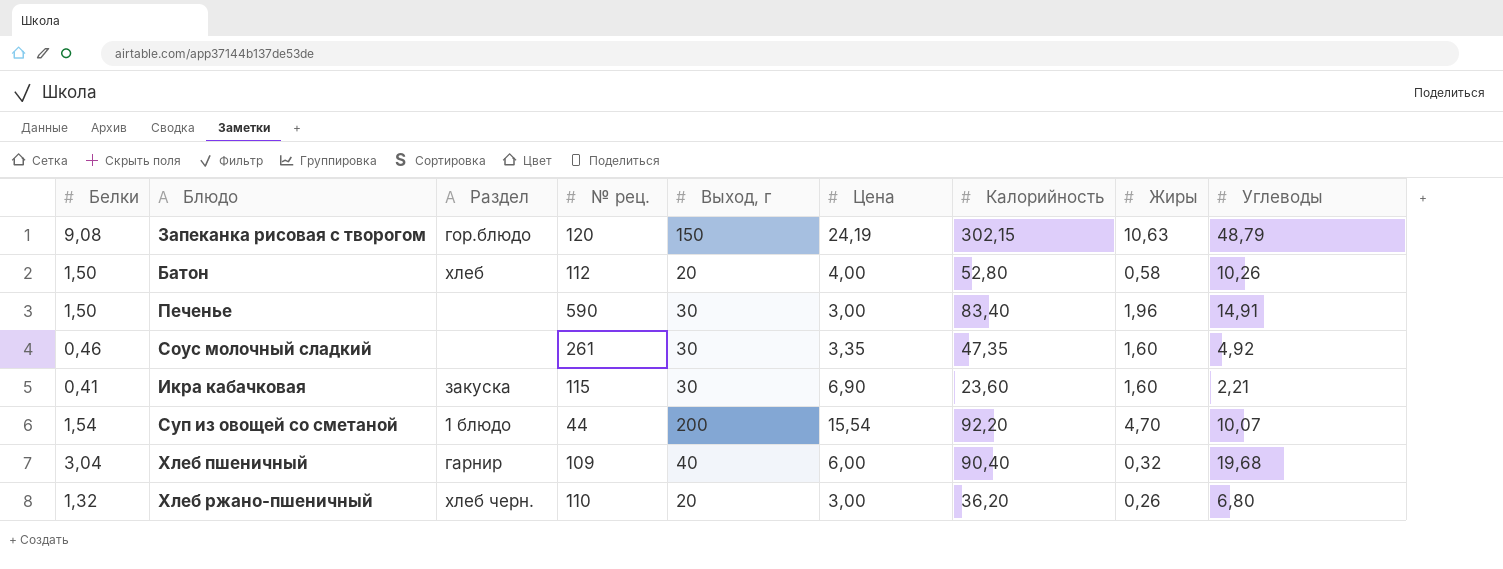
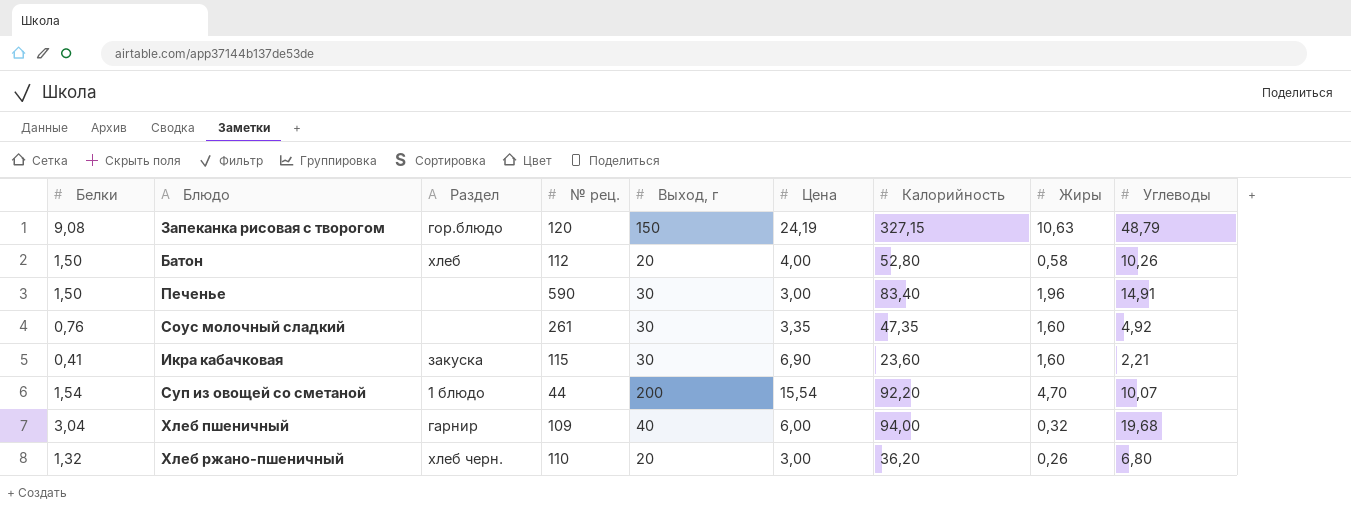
Запеканка рисовая с творогом | Калорийность: 302,15 -> 327,15
Соус молочный сладкий | Белки: 0,46 -> 0,76
Хлеб пшеничный | Калорийность: 90,40 -> 94,00

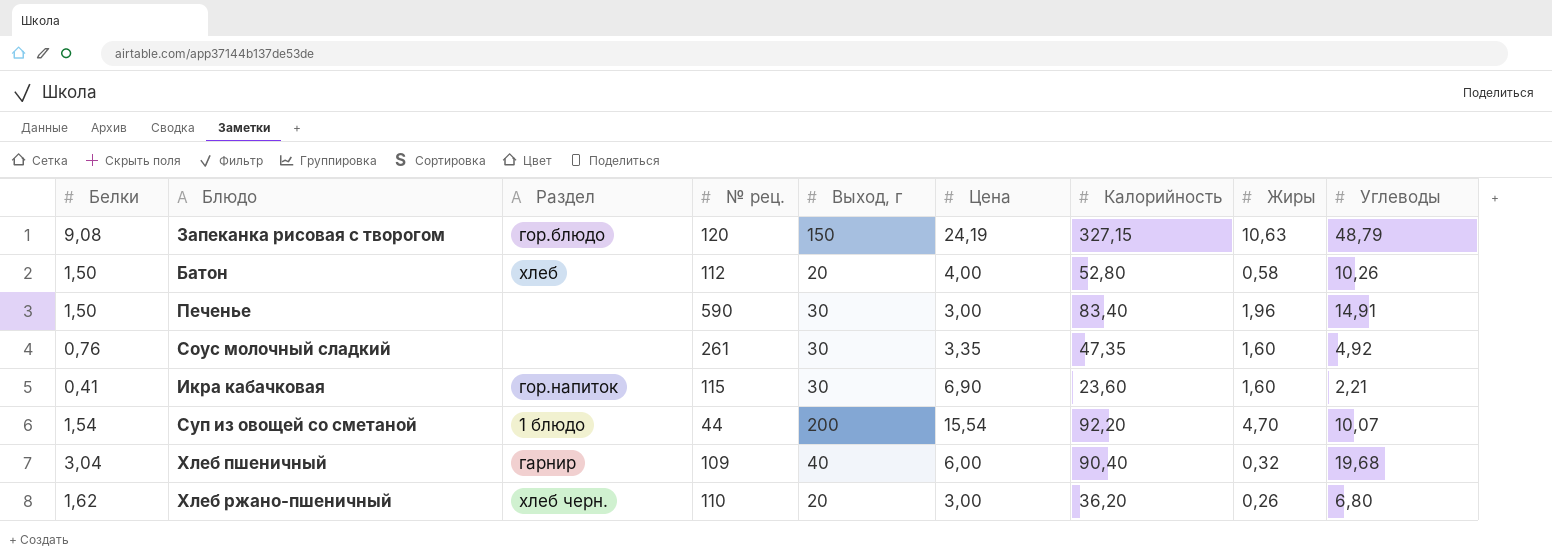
Икра кабачковая | Раздел: закуска -> гор.напиток
Хлеб пшеничный | Калорийность: 94,00 -> 90,40
Хлеб ржано-пшеничный | Белки: 1,32 -> 1,62

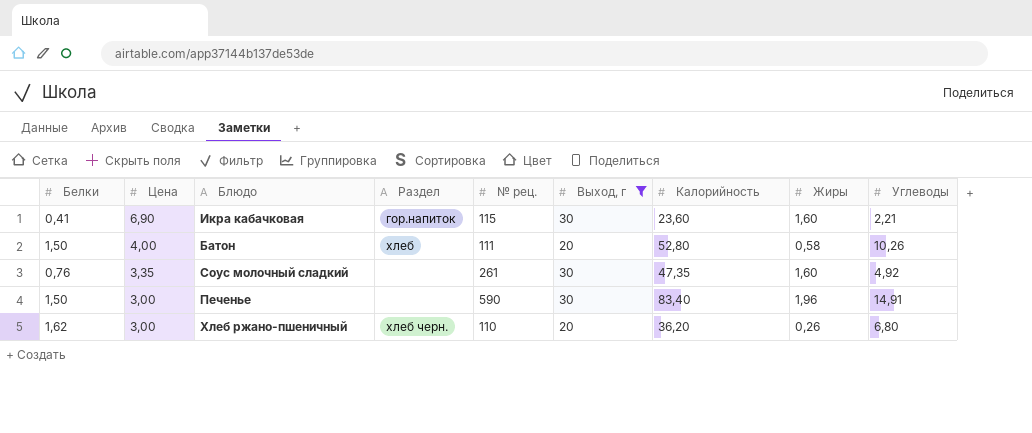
filter: none -> Выход, г <= 30
row order: none -> Цена descending
column Цена | position: 6 -> 2
Батон | № рец.: 112 -> 111

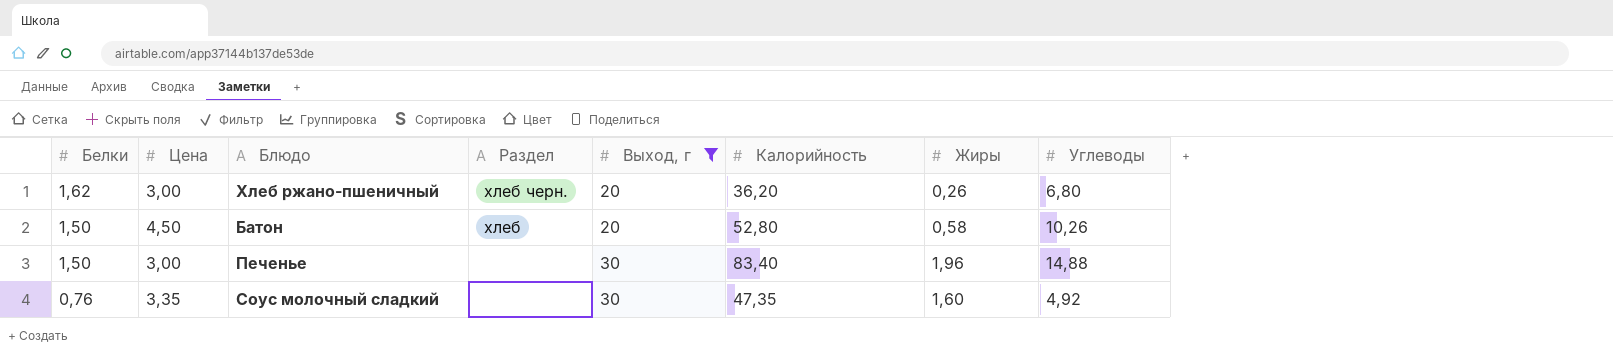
row order: Цена descending -> Белки descending
column № рец. | position: 5 -> none
row Икра кабачковая: 0,41 | 6,90 | гор.напиток | 115 | 30 | 23,60 | 1,60 | 2,21 -> none
Батон | Цена: 4,00 -> 4,50
Печенье | Углеводы: 14,91 -> 14,88

